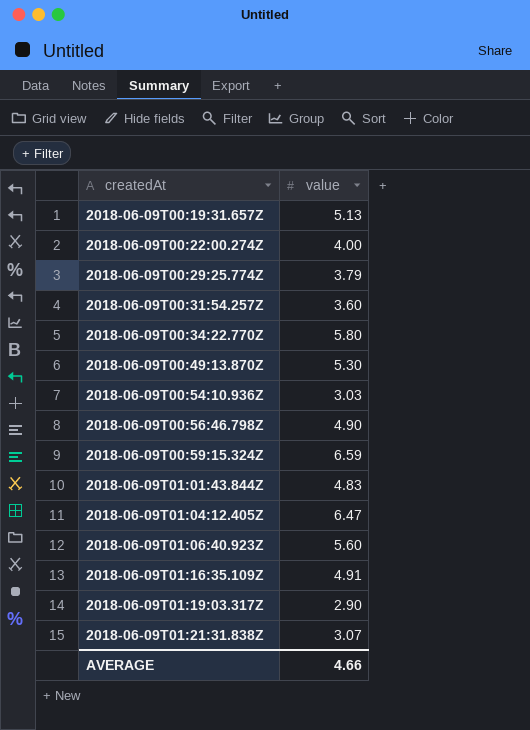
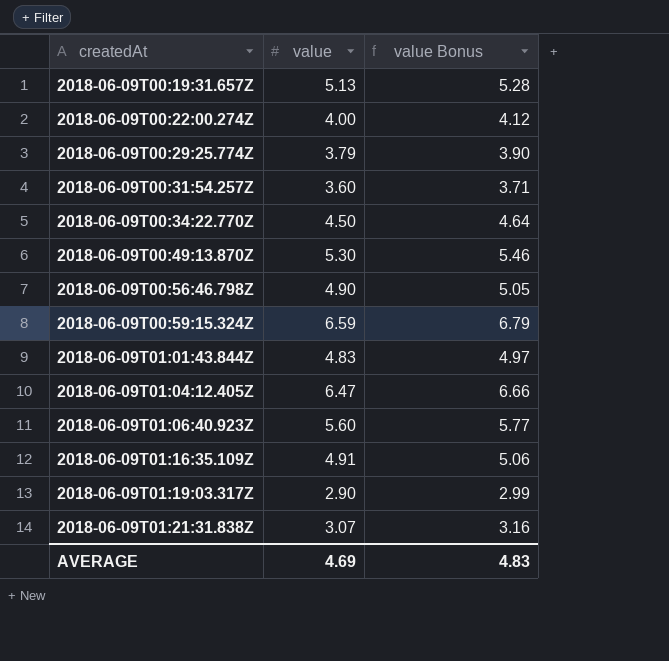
column value Bonus | formula: none -> [value] * 1.03
row 2018-06-09T00:54:10.936Z: 3.03 -> none
2018-06-09T00:34:22.770Z | value: 5.80 -> 4.50
AVERAGE | value: 4.66 -> 4.69

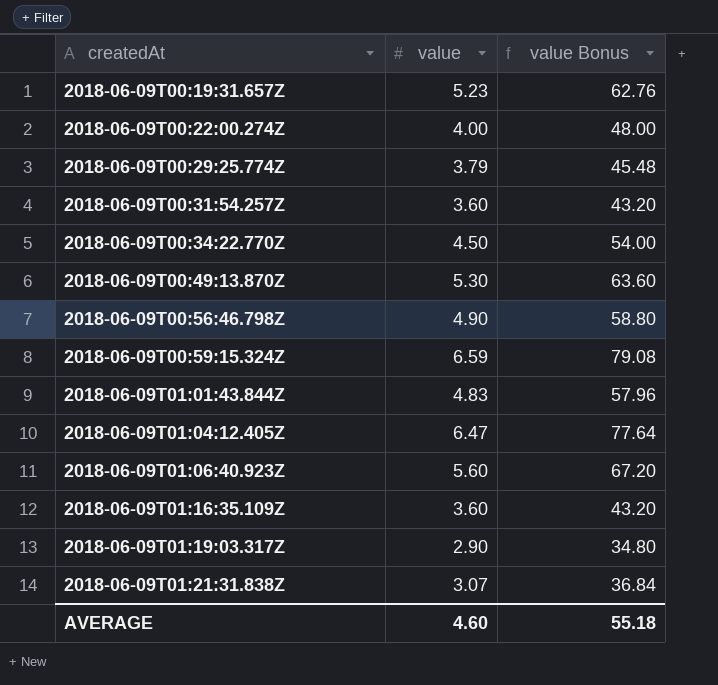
column value Bonus | formula: [value] * 1.03 -> [value] * 12
2018-06-09T00:19:31.657Z | value: 5.13 -> 5.23
2018-06-09T01:16:35.109Z | value: 4.91 -> 3.60
AVERAGE | value: 4.69 -> 4.60
AVERAGE | value Bonus: 4.83 -> 55.18

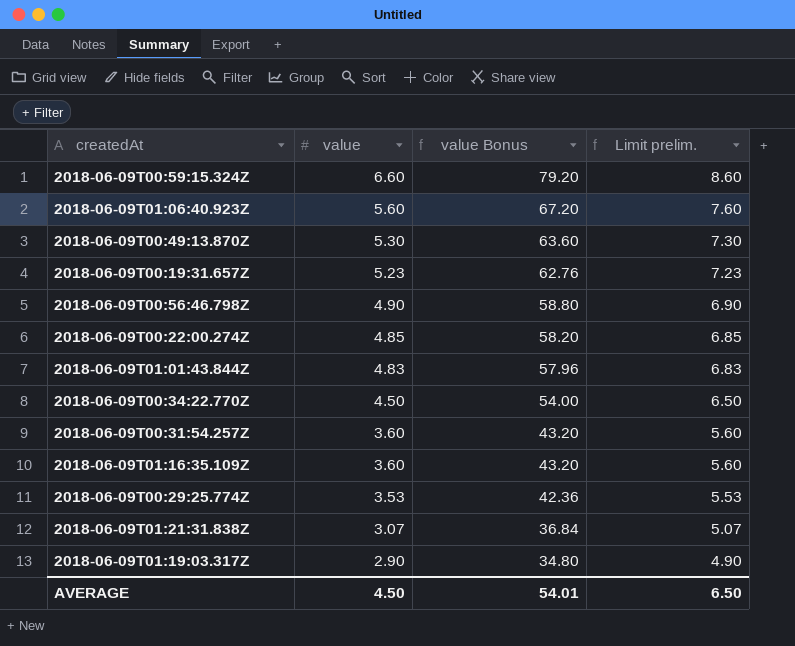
row order: createdAt ascending -> value descending
column Limit prelim. | formula: none -> [value] + 2
row 2018-06-09T01:04:12.405Z: 6.47 | 77.64 -> none
2018-06-09T00:59:15.324Z | value: 6.59 -> 6.60
2018-06-09T00:59:15.324Z | value Bonus: 79.08 -> 79.20
2018-06-09T00:22:00.274Z | value: 4.00 -> 4.85
2018-06-09T00:22:00.274Z | value Bonus: 48.00 -> 58.20
2018-06-09T00:29:25.774Z | value: 3.79 -> 3.53
2018-06-09T00:29:25.774Z | value Bonus: 45.48 -> 42.36
AVERAGE | value: 4.60 -> 4.50
AVERAGE | value Bonus: 55.18 -> 54.01

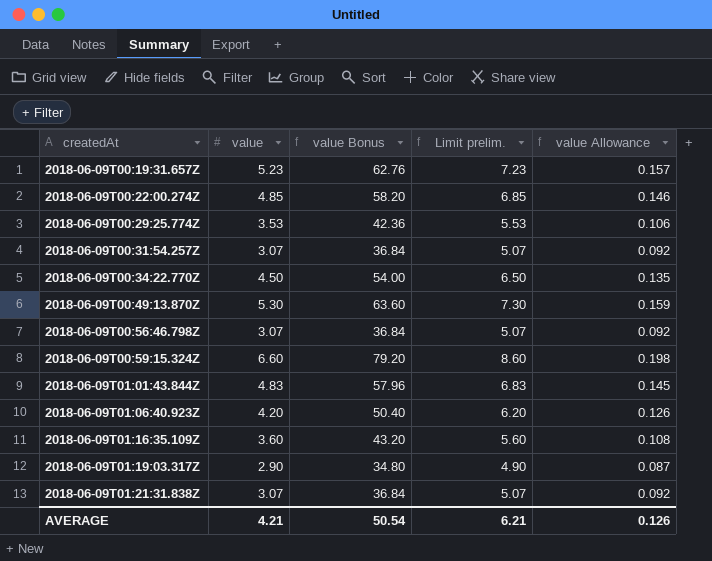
row order: value descending -> createdAt ascending
column value Allowance | formula: none -> [value] * 0.03
2018-06-09T00:31:54.257Z | value: 3.60 -> 3.07
2018-06-09T00:31:54.257Z | value Bonus: 43.20 -> 36.84
2018-06-09T00:31:54.257Z | Limit prelim.: 5.60 -> 5.07
2018-06-09T00:56:46.798Z | value: 4.90 -> 3.07
2018-06-09T00:56:46.798Z | value Bonus: 58.80 -> 36.84
2018-06-09T00:56:46.798Z | Limit prelim.: 6.90 -> 5.07
2018-06-09T01:06:40.923Z | value: 5.60 -> 4.20
2018-06-09T01:06:40.923Z | value Bonus: 67.20 -> 50.40
2018-06-09T01:06:40.923Z | Limit prelim.: 7.60 -> 6.20
AVERAGE | value: 4.50 -> 4.21
AVERAGE | value Bonus: 54.01 -> 50.54
AVERAGE | Limit prelim.: 6.50 -> 6.21

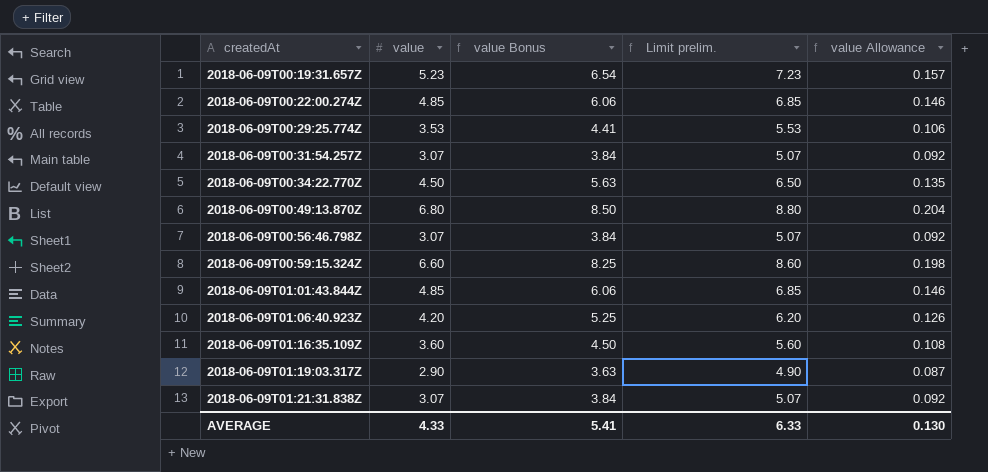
column value Bonus | formula: [value] * 12 -> [value] * 1.25
2018-06-09T00:49:13.870Z | value: 5.30 -> 6.80
2018-06-09T00:49:13.870Z | Limit prelim.: 7.30 -> 8.80
2018-06-09T00:49:13.870Z | value Allowance: 0.159 -> 0.204
2018-06-09T01:01:43.844Z | value: 4.83 -> 4.85
2018-06-09T01:01:43.844Z | Limit prelim.: 6.83 -> 6.85
2018-06-09T01:01:43.844Z | value Allowance: 0.145 -> 0.146
AVERAGE | value: 4.21 -> 4.33
AVERAGE | value Bonus: 50.54 -> 5.41
AVERAGE | Limit prelim.: 6.21 -> 6.33
AVERAGE | value Allowance: 0.126 -> 0.130

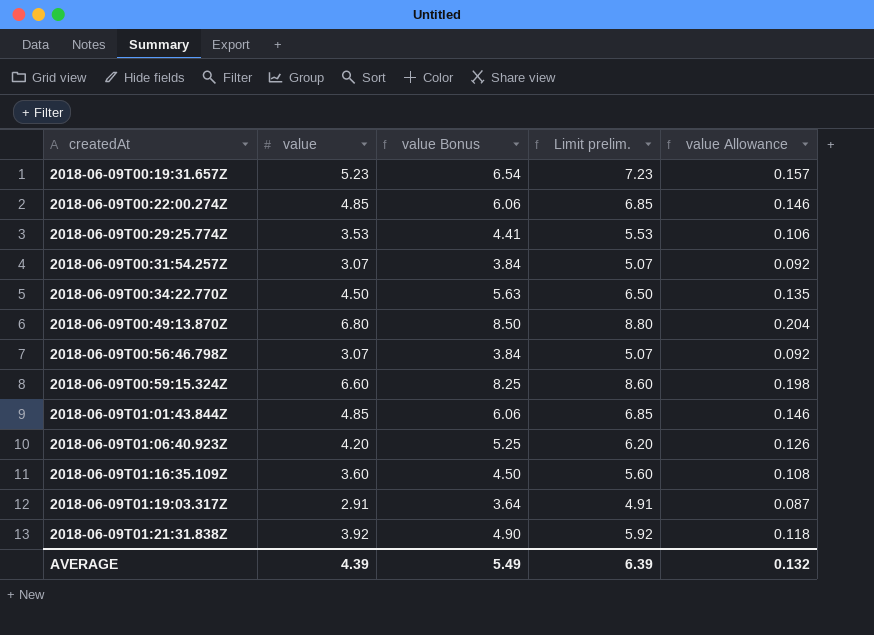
2018-06-09T01:19:03.317Z | value: 2.90 -> 2.91
2018-06-09T01:19:03.317Z | value Bonus: 3.63 -> 3.64
2018-06-09T01:19:03.317Z | Limit prelim.: 4.90 -> 4.91
2018-06-09T01:21:31.838Z | value: 3.07 -> 3.92
2018-06-09T01:21:31.838Z | value Bonus: 3.84 -> 4.90
2018-06-09T01:21:31.838Z | Limit prelim.: 5.07 -> 5.92
2018-06-09T01:21:31.838Z | value Allowance: 0.092 -> 0.118
AVERAGE | value: 4.33 -> 4.39
AVERAGE | value Bonus: 5.41 -> 5.49
AVERAGE | Limit prelim.: 6.33 -> 6.39
AVERAGE | value Allowance: 0.130 -> 0.132

